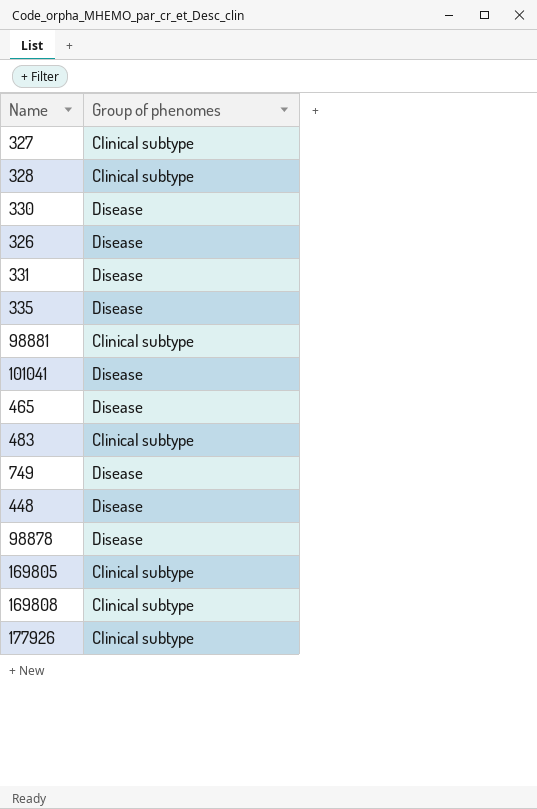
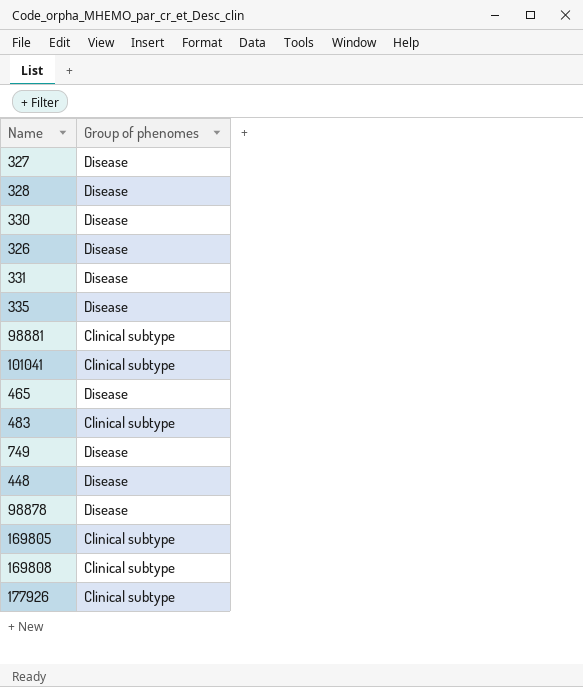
327 | Group of phenomes: Clinical subtype -> Disease
328 | Group of phenomes: Clinical subtype -> Disease
101041 | Group of phenomes: Disease -> Clinical subtype

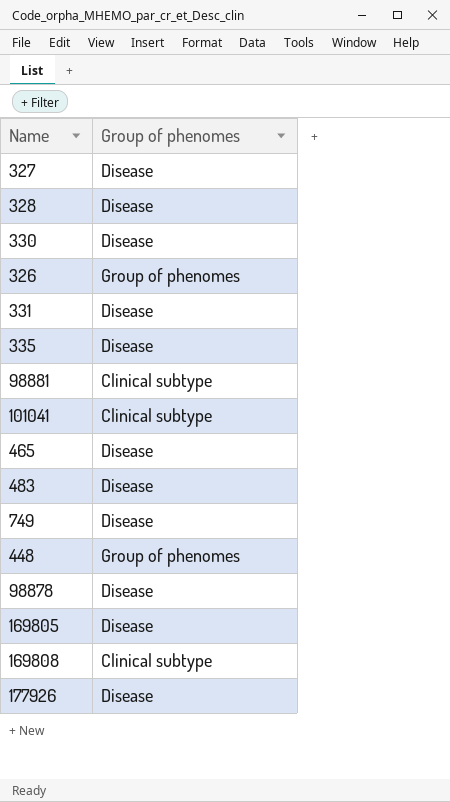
326 | Group of phenomes: Disease -> Group of phenomes
483 | Group of phenomes: Clinical subtype -> Disease
448 | Group of phenomes: Disease -> Group of phenomes
169805 | Group of phenomes: Clinical subtype -> Disease
177926 | Group of phenomes: Clinical subtype -> Disease

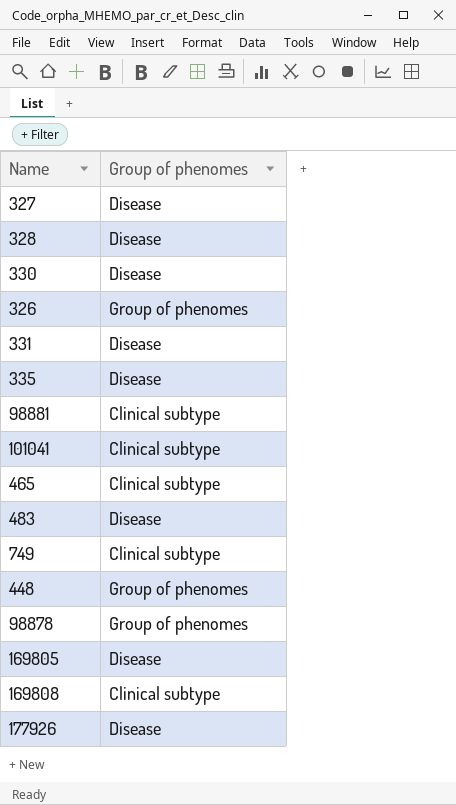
465 | Group of phenomes: Disease -> Clinical subtype
749 | Group of phenomes: Disease -> Clinical subtype
98878 | Group of phenomes: Disease -> Group of phenomes

